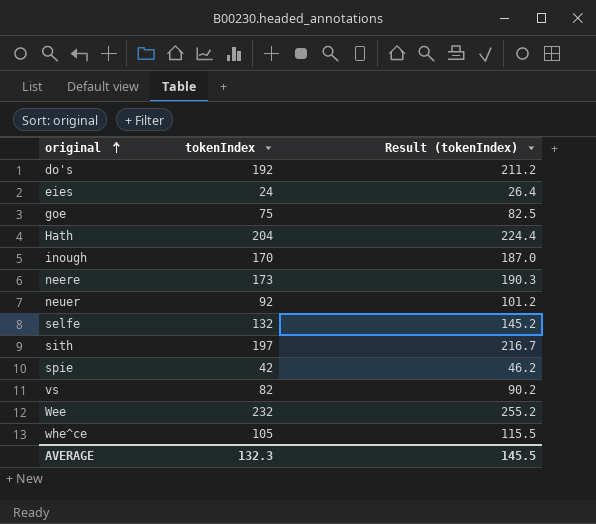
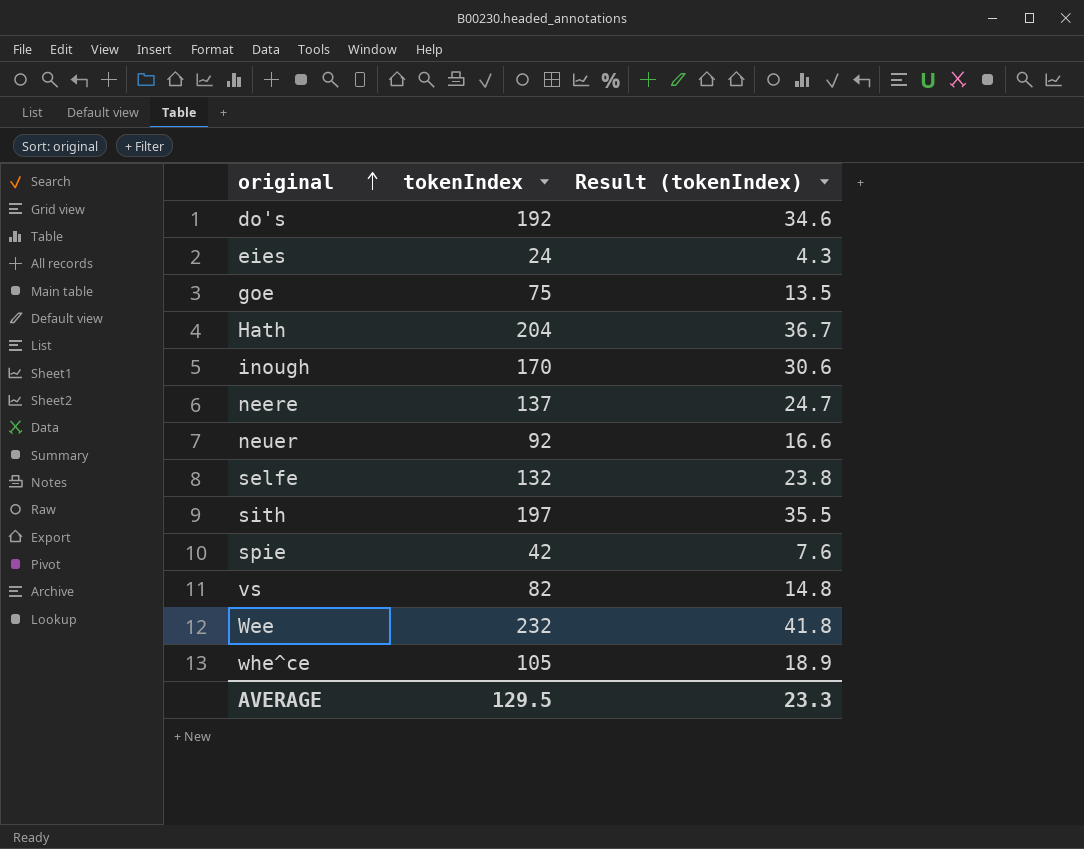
column Result (tokenIndex) | formula: [tokenIndex] * 1.1 -> [tokenIndex] * 0.18
neere | tokenIndex: 173 -> 137
AVERAGE | tokenIndex: 132.3 -> 129.5
AVERAGE | Result (tokenIndex): 145.5 -> 23.3

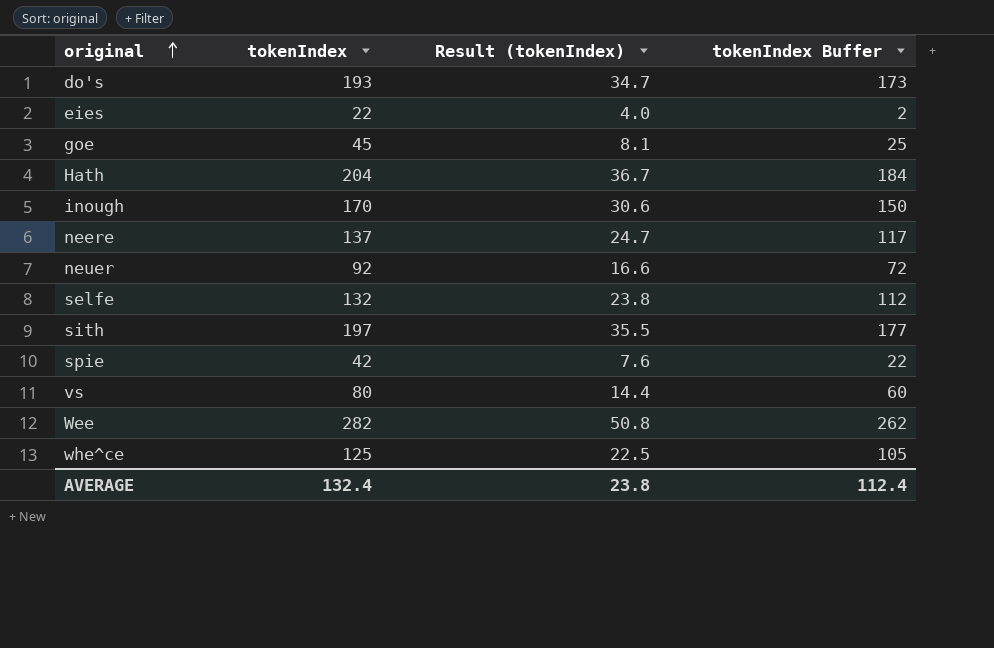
column tokenIndex Buffer | formula: none -> [tokenIndex] - 20
do's | tokenIndex: 192 -> 193
do's | Result (tokenIndex): 34.6 -> 34.7
eies | tokenIndex: 24 -> 22
eies | Result (tokenIndex): 4.3 -> 4.0
goe | tokenIndex: 75 -> 45
goe | Result (tokenIndex): 13.5 -> 8.1
vs | tokenIndex: 82 -> 80
vs | Result (tokenIndex): 14.8 -> 14.4
Wee | tokenIndex: 232 -> 282
Wee | Result (tokenIndex): 41.8 -> 50.8
whe^ce | tokenIndex: 105 -> 125
whe^ce | Result (tokenIndex): 18.9 -> 22.5
AVERAGE | tokenIndex: 129.5 -> 132.4
AVERAGE | Result (tokenIndex): 23.3 -> 23.8

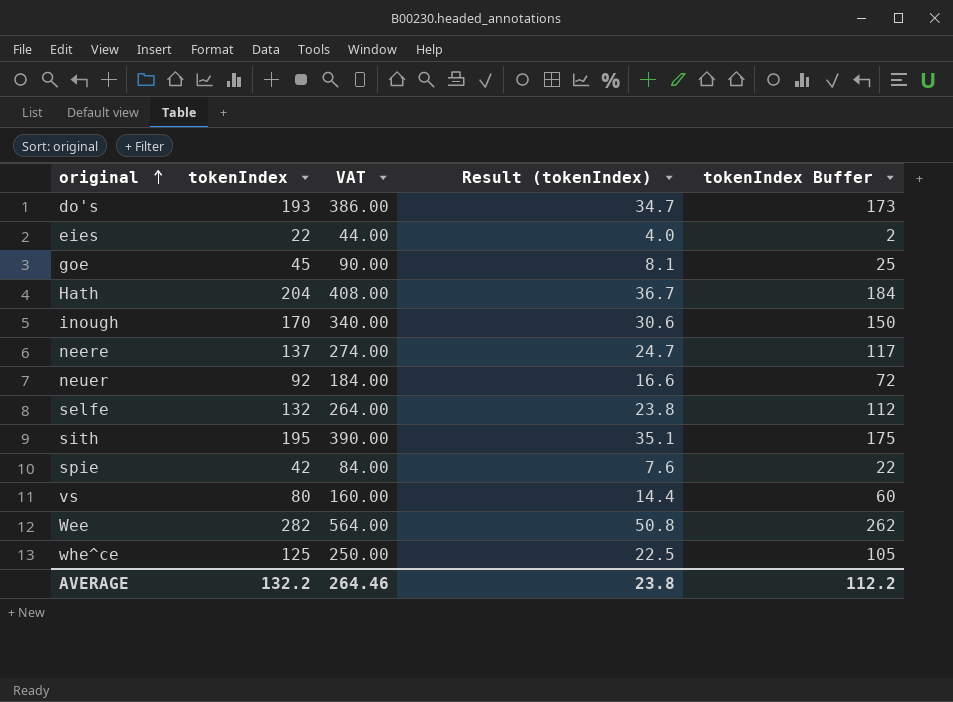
column VAT | formula: none -> [tokenIndex] * 2
sith | tokenIndex: 197 -> 195
sith | Result (tokenIndex): 35.5 -> 35.1
sith | tokenIndex Buffer: 177 -> 175
AVERAGE | tokenIndex: 132.4 -> 132.2
AVERAGE | tokenIndex Buffer: 112.4 -> 112.2

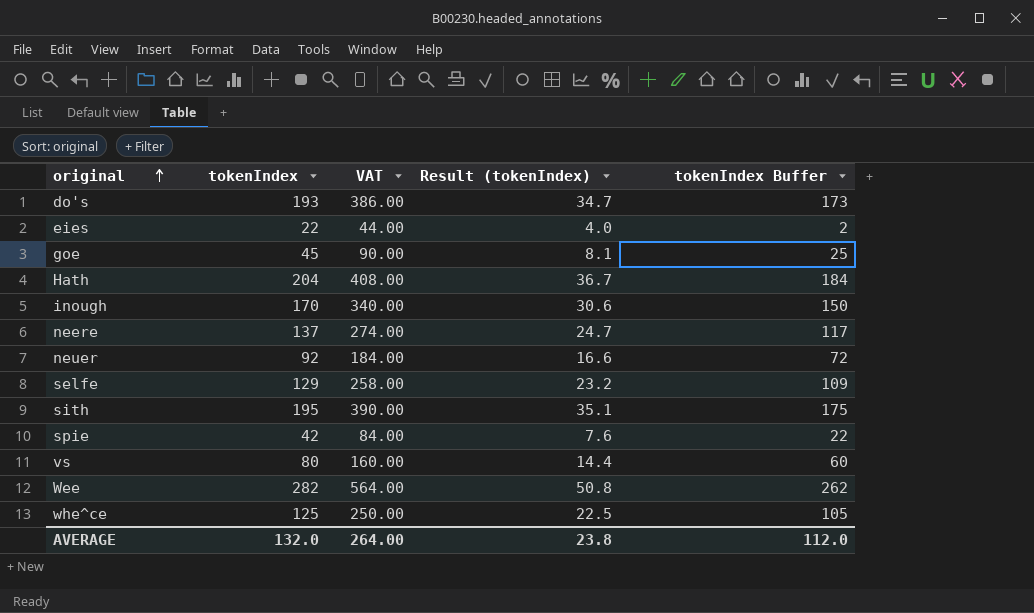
selfe | tokenIndex: 132 -> 129
selfe | VAT: 264.00 -> 258.00
selfe | Result (tokenIndex): 23.8 -> 23.2
selfe | tokenIndex Buffer: 112 -> 109
AVERAGE | tokenIndex: 132.2 -> 132.0
AVERAGE | VAT: 264.46 -> 264.00
AVERAGE | tokenIndex Buffer: 112.2 -> 112.0

